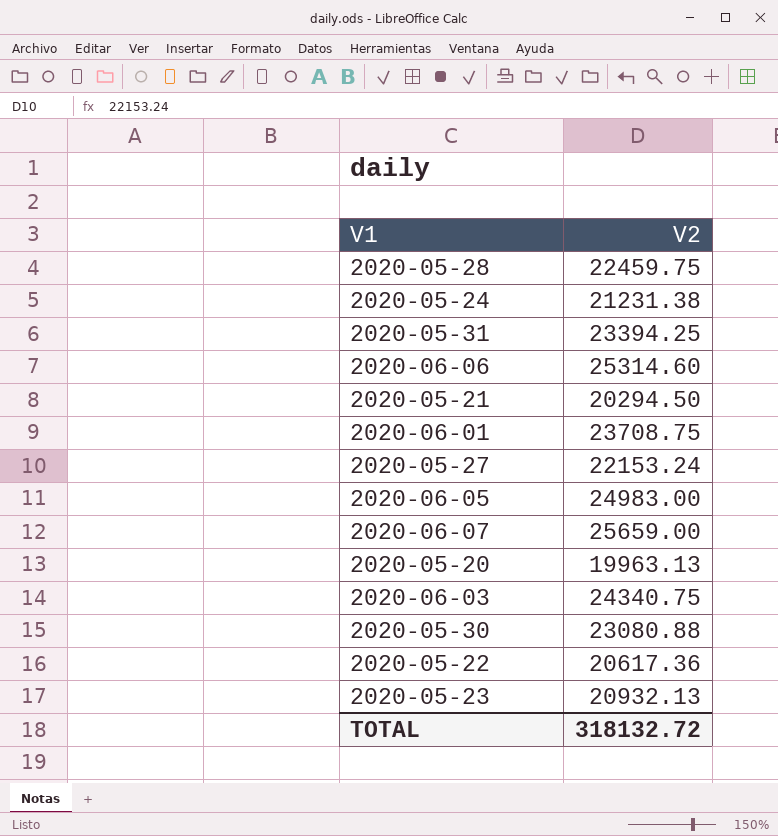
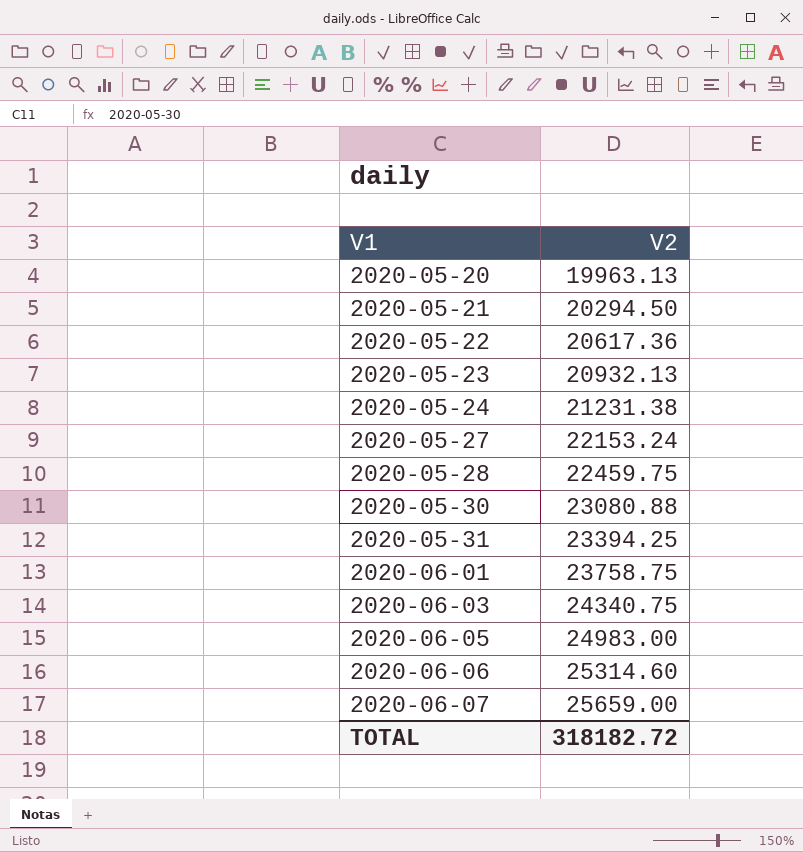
row order: none -> V1 ascending
2020-06-01 | V2: 23708.75 -> 23758.75
TOTAL | V2: 318132.72 -> 318182.72

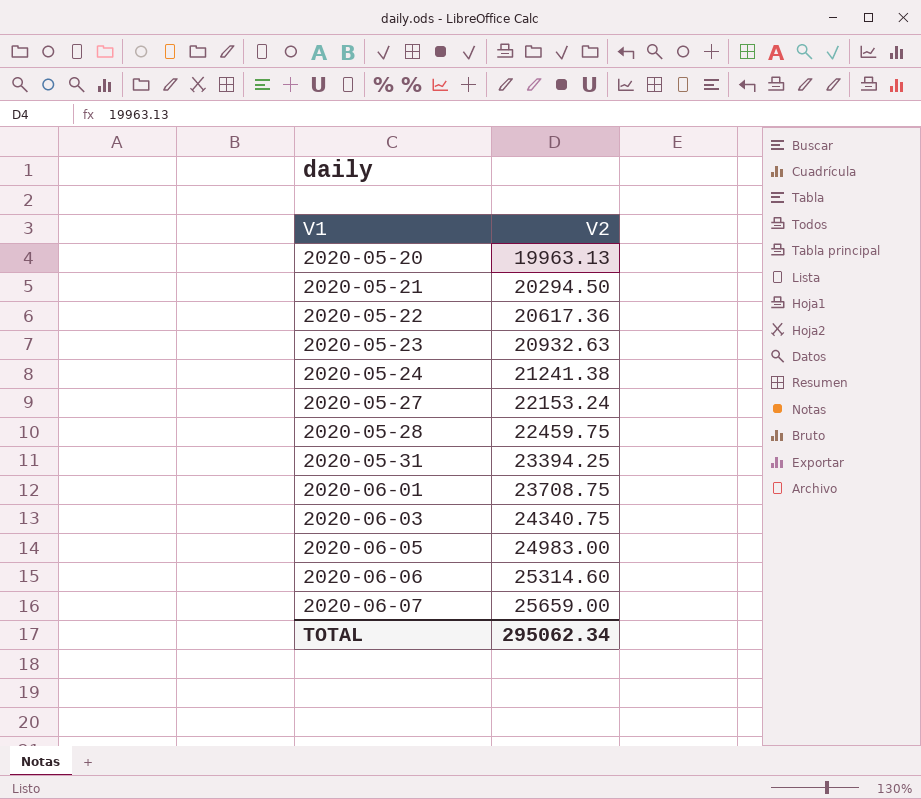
row 2020-05-30: 23080.88 -> none
2020-05-23 | V2: 20932.13 -> 20932.63
2020-05-24 | V2: 21231.38 -> 21241.38
2020-06-01 | V2: 23758.75 -> 23708.75
TOTAL | V2: 318182.72 -> 295062.34

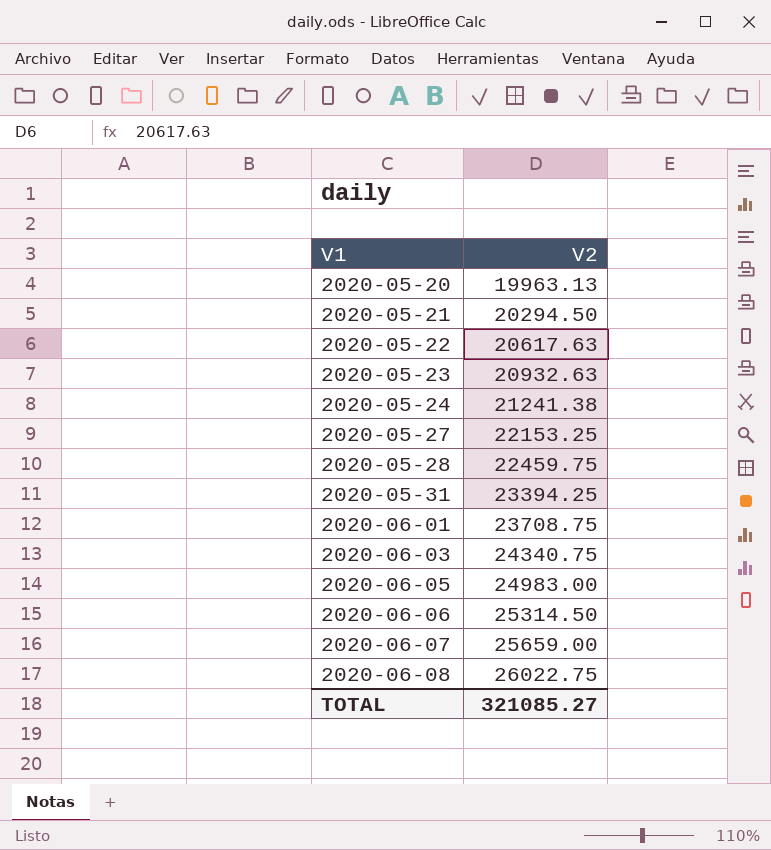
2020-05-22 | V2: 20617.36 -> 20617.63
2020-05-27 | V2: 22153.24 -> 22153.25
2020-06-06 | V2: 25314.60 -> 25314.50
row 2020-06-08: none -> 26022.75
TOTAL | V2: 295062.34 -> 321085.27

